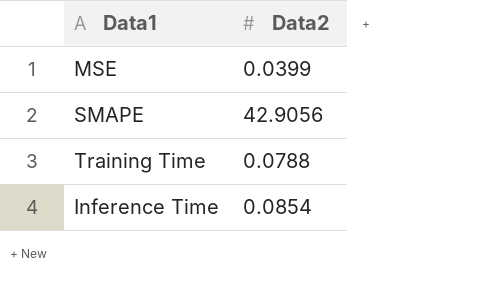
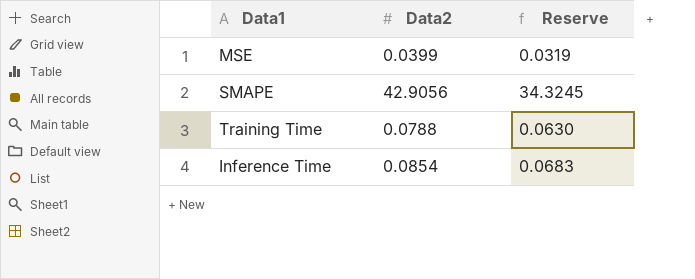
column Reserve | formula: none -> [Data2] * 0.8

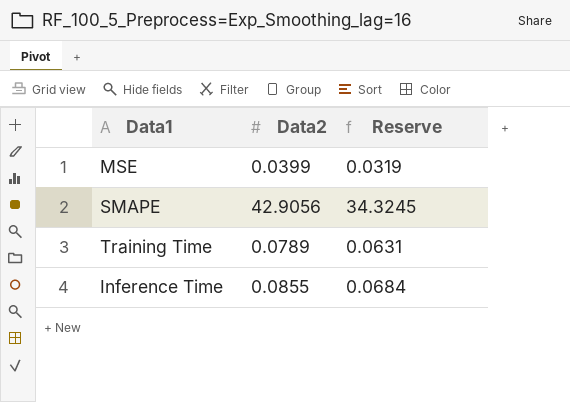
Training Time | Data2: 0.0788 -> 0.0789
Training Time | Reserve: 0.0630 -> 0.0631
Inference Time | Data2: 0.0854 -> 0.0855
Inference Time | Reserve: 0.0683 -> 0.0684

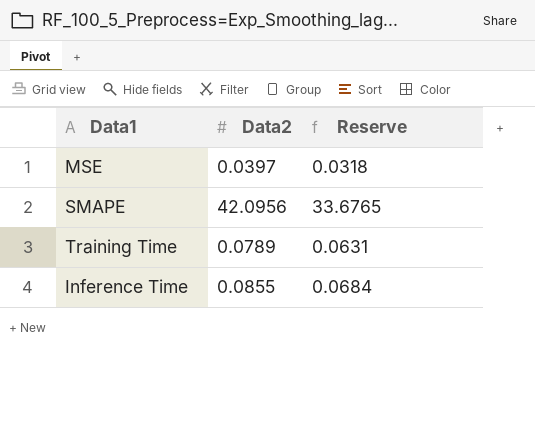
MSE | Data2: 0.0399 -> 0.0397
MSE | Reserve: 0.0319 -> 0.0318
SMAPE | Data2: 42.9056 -> 42.0956
SMAPE | Reserve: 34.3245 -> 33.6765

